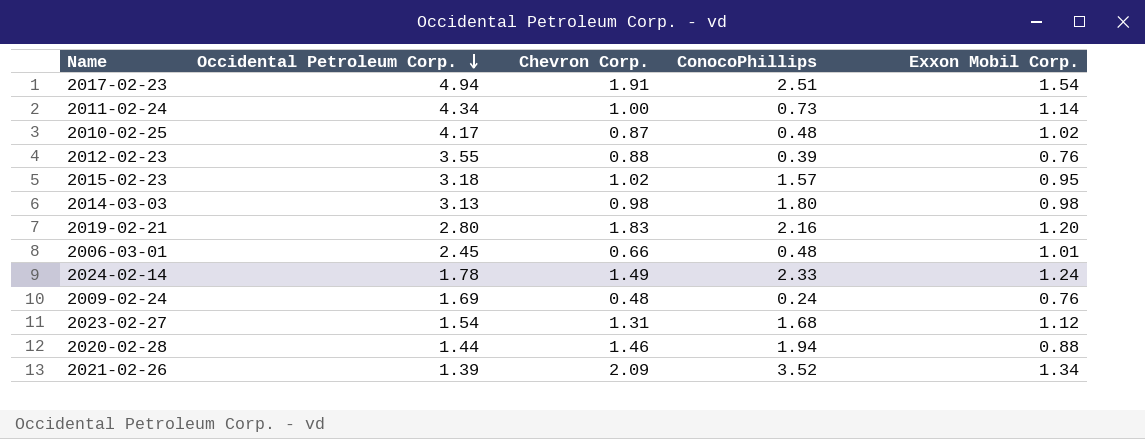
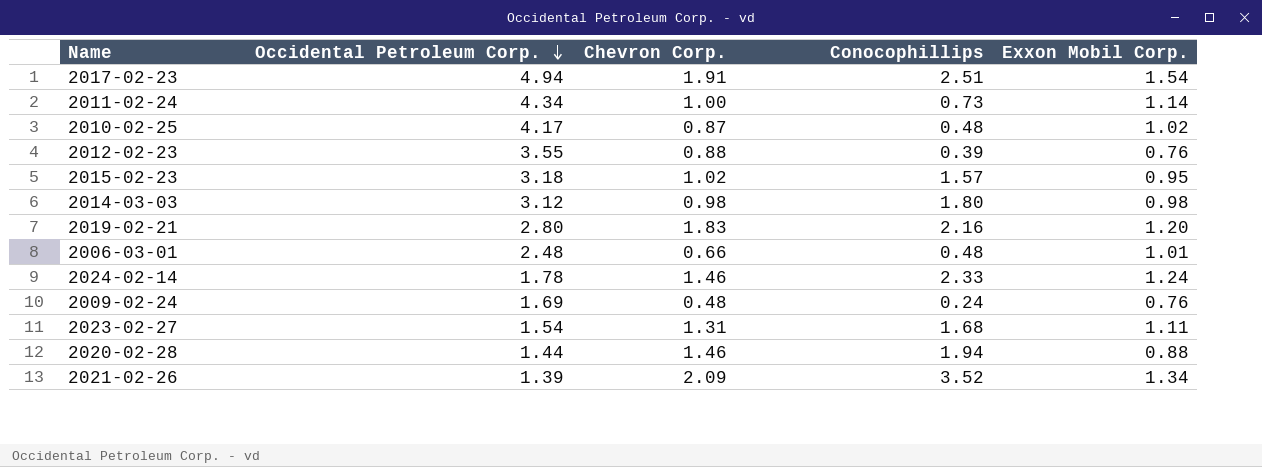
column name: ConocoPhillips -> Conocophillips
2014-03-03 | Occidental Petroleum Corp.: 3.13 -> 3.12
2006-03-01 | Occidental Petroleum Corp.: 2.45 -> 2.48
2024-02-14 | Chevron Corp.: 1.49 -> 1.46
2023-02-27 | Exxon Mobil Corp.: 1.12 -> 1.11

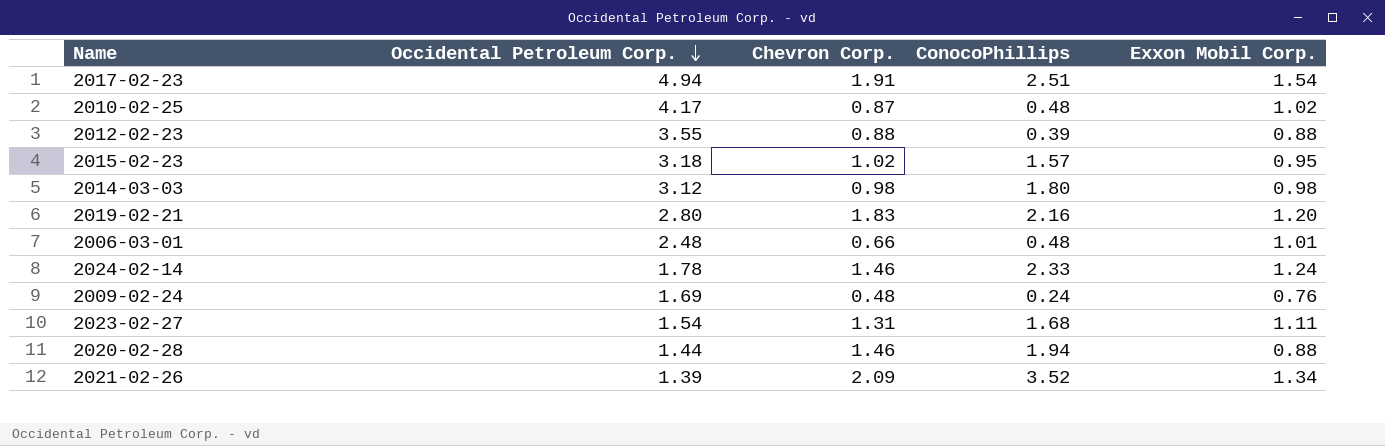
column name: Conocophillips -> ConocoPhillips
row 2011-02-24: 4.34 | 1.00 | 0.73 | 1.14 -> none
2012-02-23 | Exxon Mobil Corp.: 0.76 -> 0.88

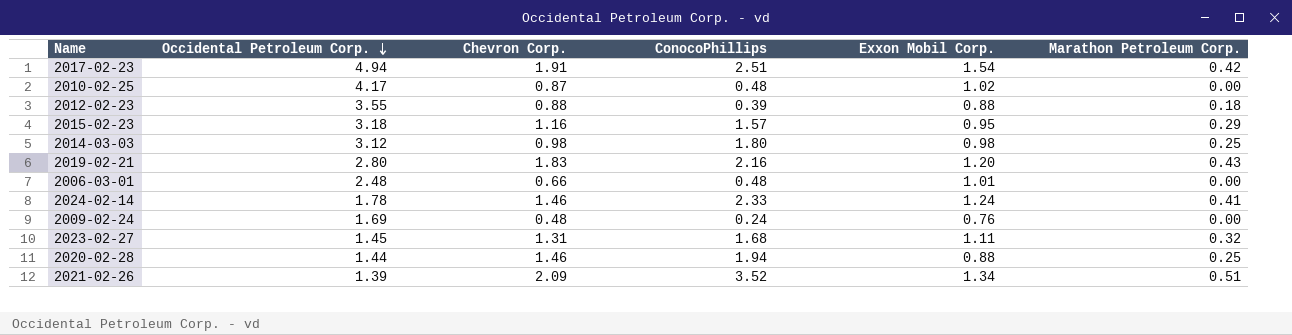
column Marathon Petroleum Corp. | position: none -> 6
2015-02-23 | Chevron Corp.: 1.02 -> 1.16
2023-02-27 | Occidental Petroleum Corp.: 1.54 -> 1.45

